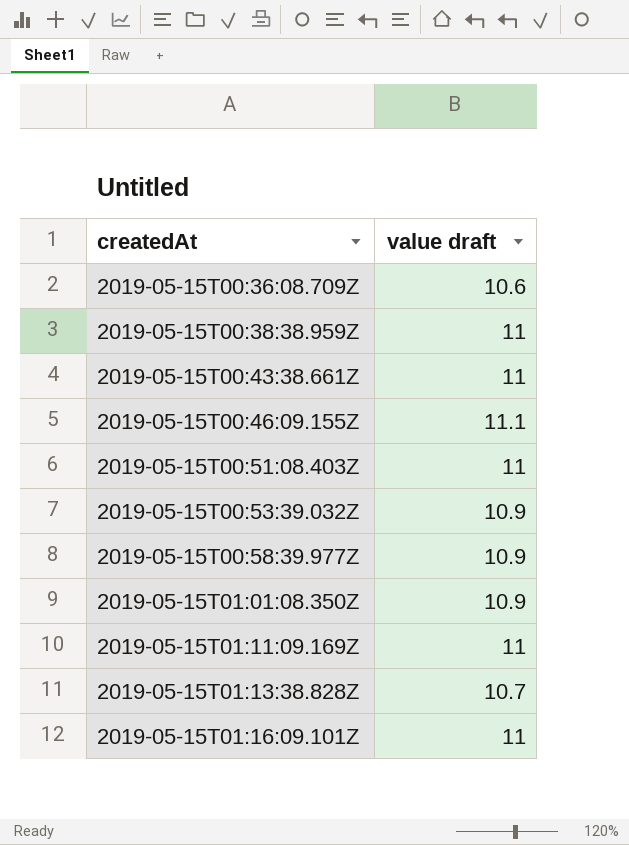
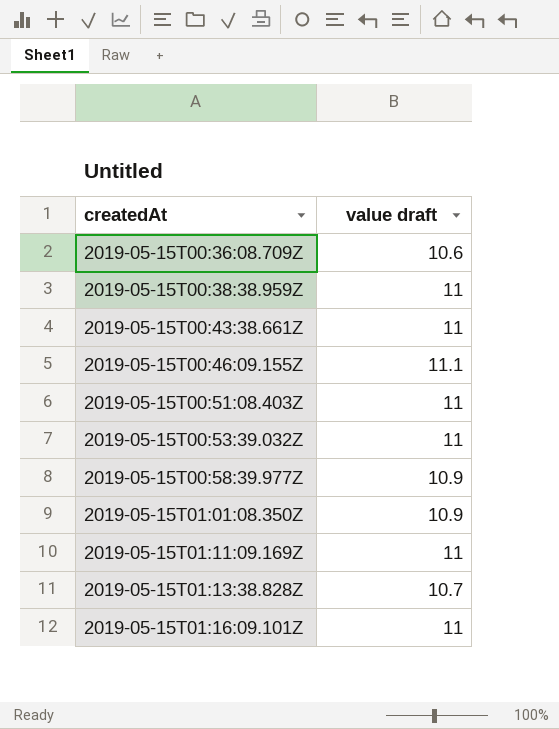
2019-05-15T00:53:39.032Z | value draft: 10.9 -> 11

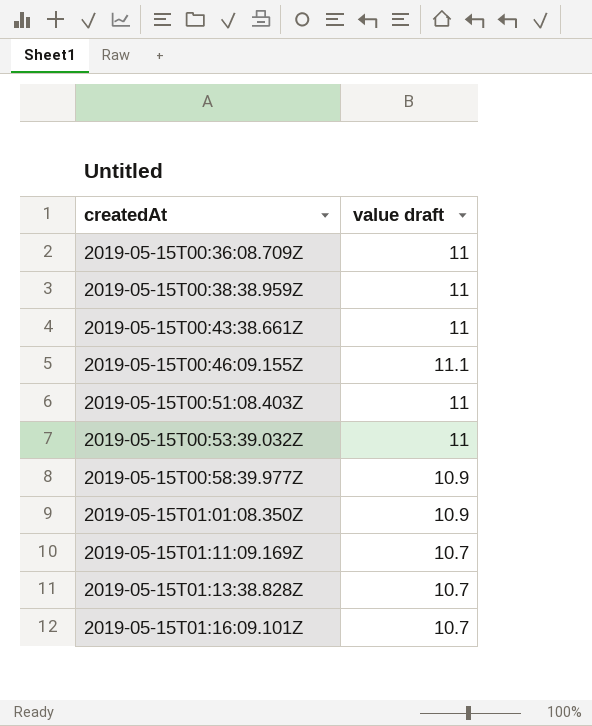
2019-05-15T00:36:08.709Z | value draft: 10.6 -> 11
2019-05-15T01:11:09.169Z | value draft: 11 -> 10.7
2019-05-15T01:16:09.101Z | value draft: 11 -> 10.7

